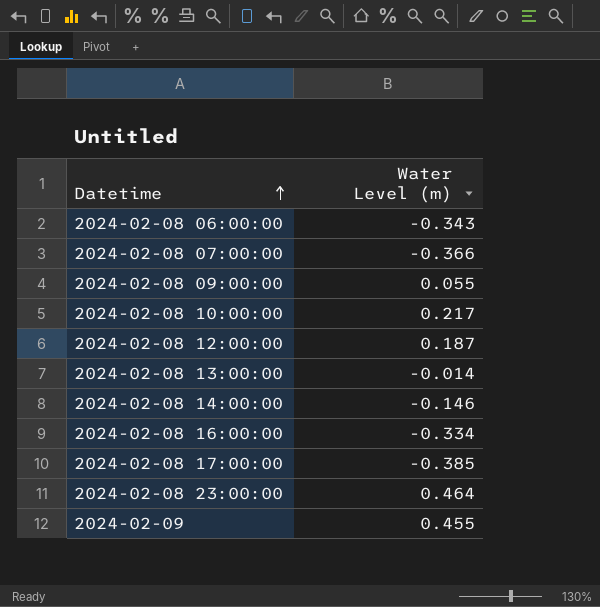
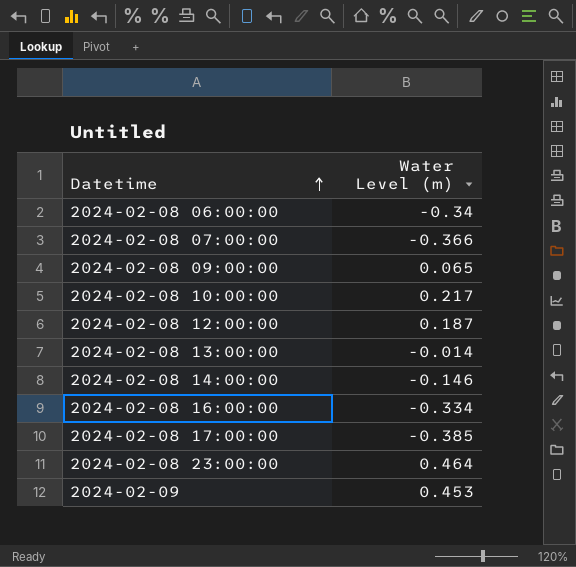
2024-02-08 06:00:00 | Water Level (m): -0.343 -> -0.34
2024-02-08 09:00:00 | Water Level (m): 0.055 -> 0.065
2024-02-09 | Water Level (m): 0.455 -> 0.453

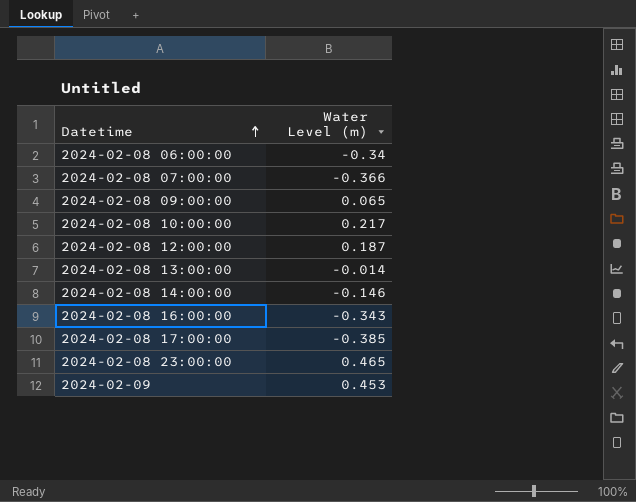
2024-02-08 16:00:00 | Water Level (m): -0.334 -> -0.343
2024-02-08 23:00:00 | Water Level (m): 0.464 -> 0.465

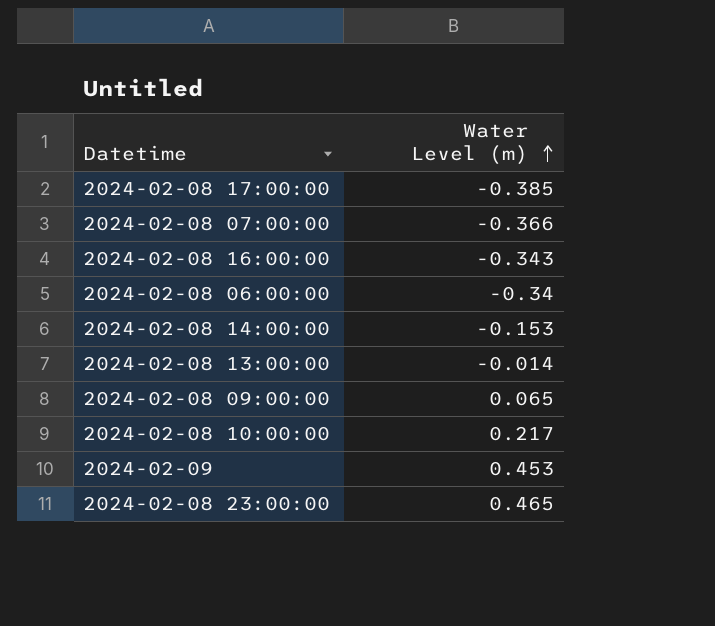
row order: Datetime ascending -> Water Level (m) ascending
row 2024-02-08 12:00:00: 0.187 -> none
2024-02-08 14:00:00 | Water Level (m): -0.146 -> -0.153

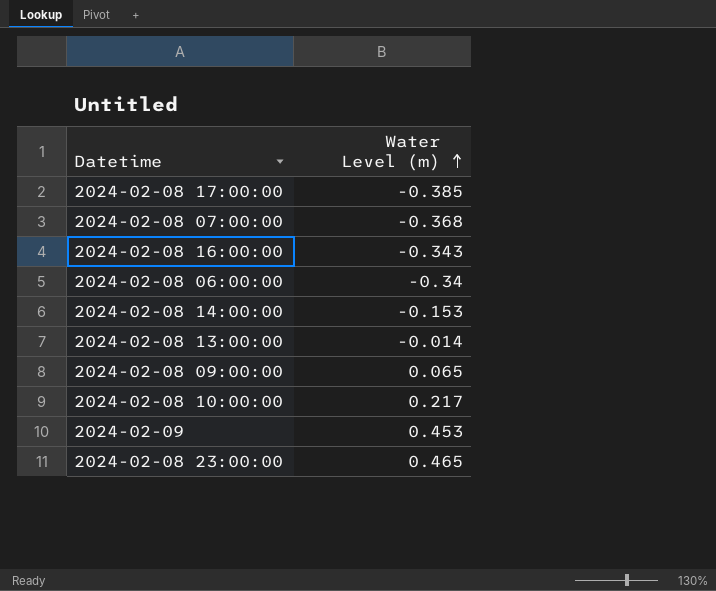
2024-02-08 07:00:00 | Water Level (m): -0.366 -> -0.368

